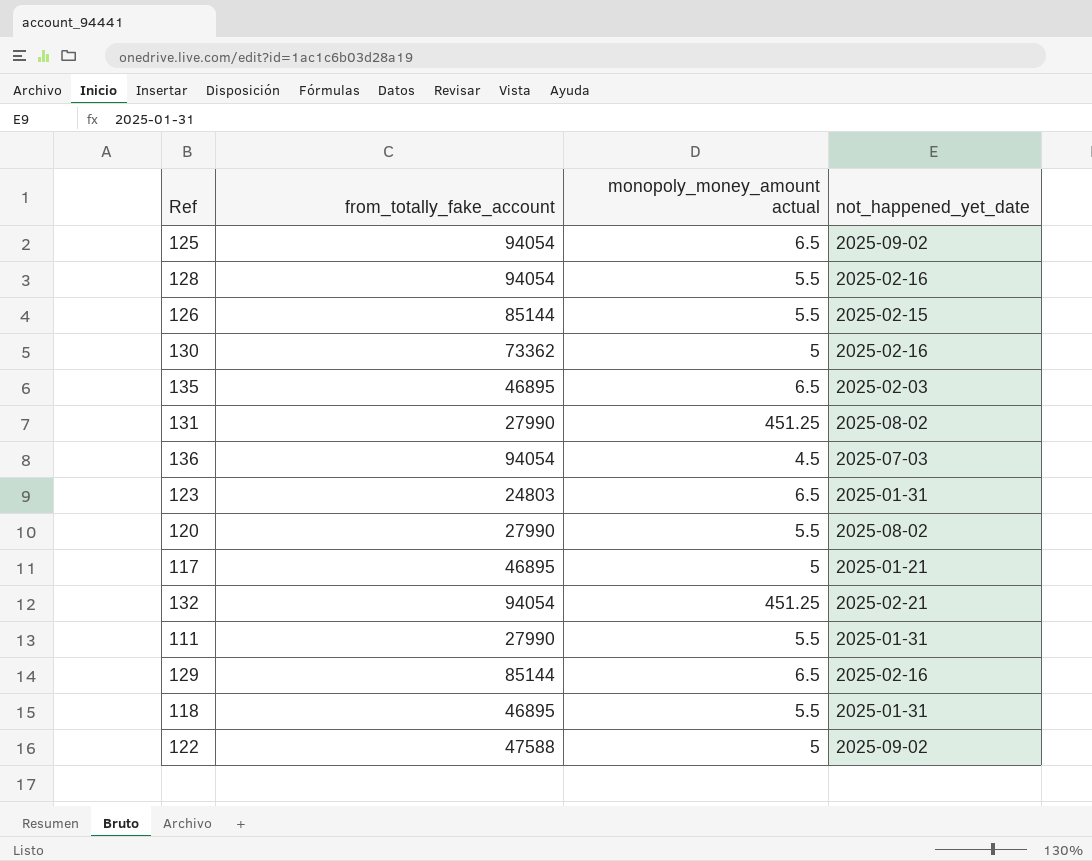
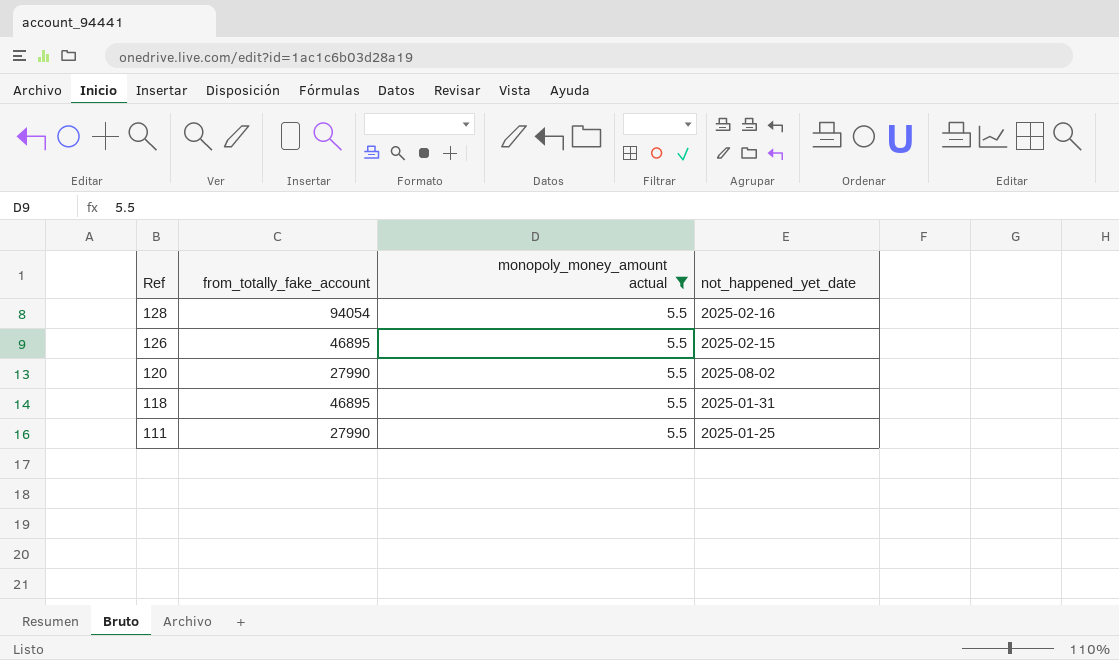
filter: none -> monopoly_money_amount actual = 5.5
row order: none -> Ref descending
126 | from_totally_fake_account: 85144 -> 46895
111 | not_happened_yet_date: 2025-01-31 -> 2025-01-25

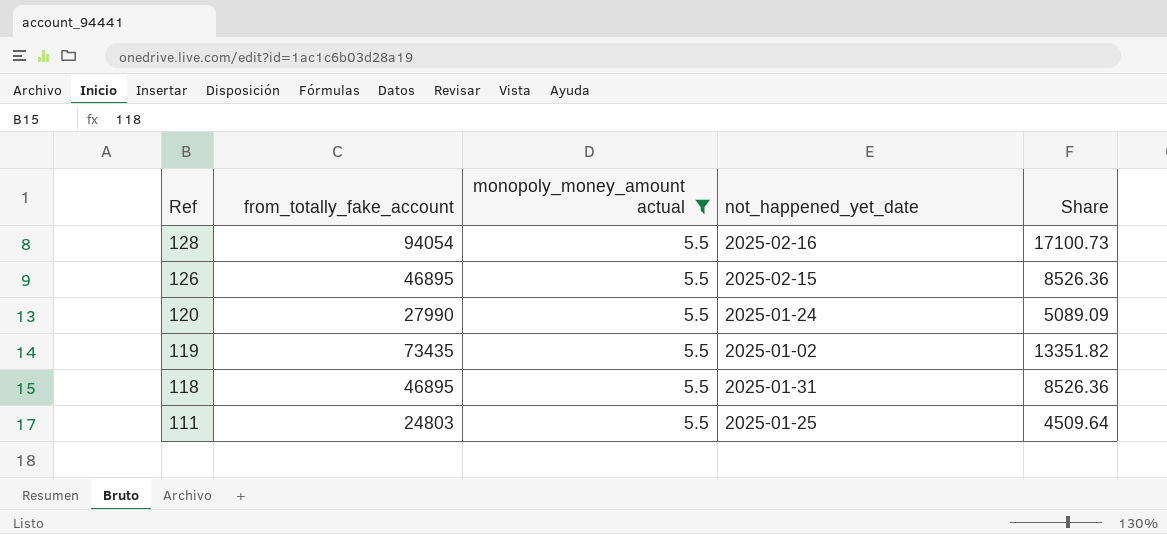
column Share | formula: none -> [from_totally_fake_account] / [monopoly_money_amount actual]
120 | not_happened_yet_date: 2025-08-02 -> 2025-01-24
row 119: none -> 73435 | 5.5 | 2025-01-02 | 13351.82
111 | from_totally_fake_account: 27990 -> 24803

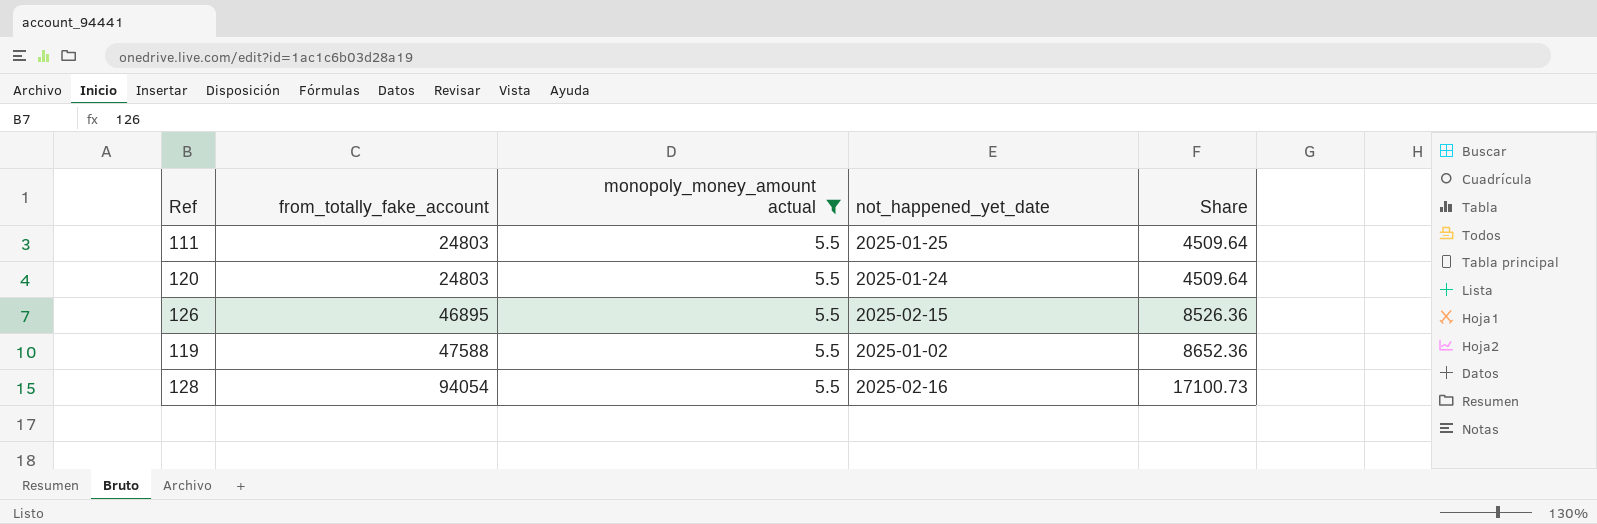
row order: Ref descending -> from_totally_fake_account ascending
row 118: 46895 | 5.5 | 2025-01-31 | 8526.36 -> none
120 | from_totally_fake_account: 27990 -> 24803
120 | Share: 5089.09 -> 4509.64
119 | from_totally_fake_account: 73435 -> 47588
119 | Share: 13351.82 -> 8652.36

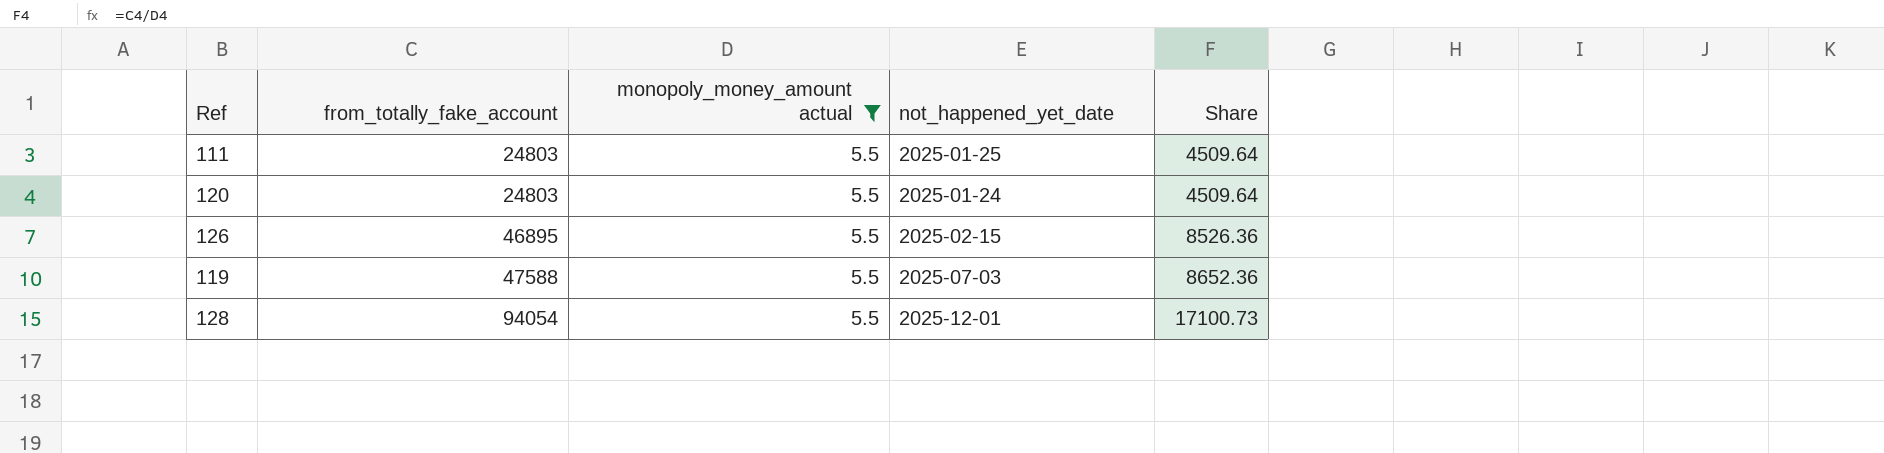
119 | not_happened_yet_date: 2025-01-02 -> 2025-07-03
128 | not_happened_yet_date: 2025-02-16 -> 2025-12-01

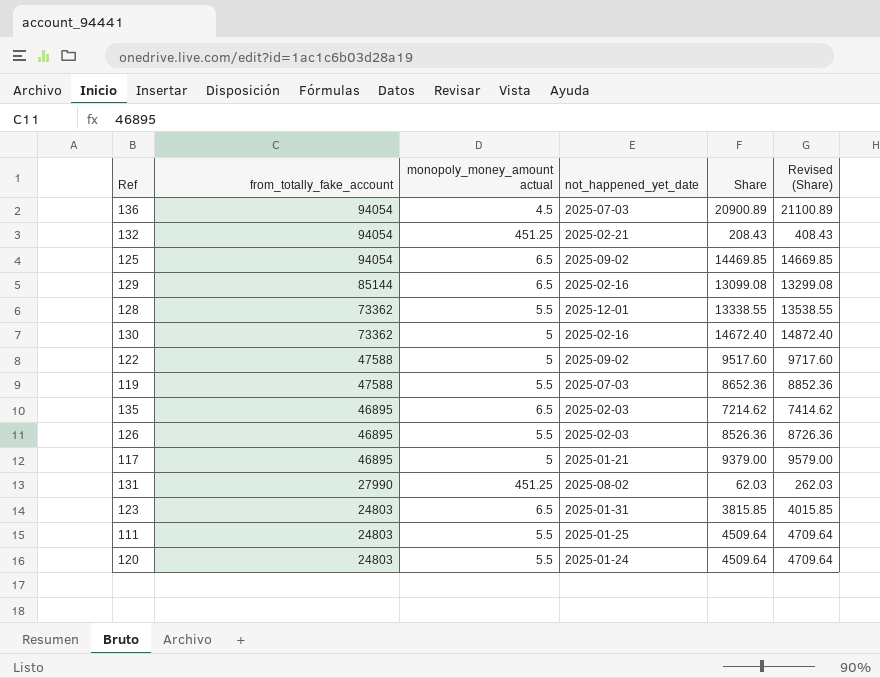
filter: monopoly_money_amount actual = 5.5 -> none
row order: from_totally_fake_account ascending -> from_totally_fake_account descending
column Revised (Share) | formula: none -> [Share] + 200
128 | from_totally_fake_account: 94054 -> 73362
128 | Share: 17100.73 -> 13338.55
126 | not_happened_yet_date: 2025-02-15 -> 2025-02-03

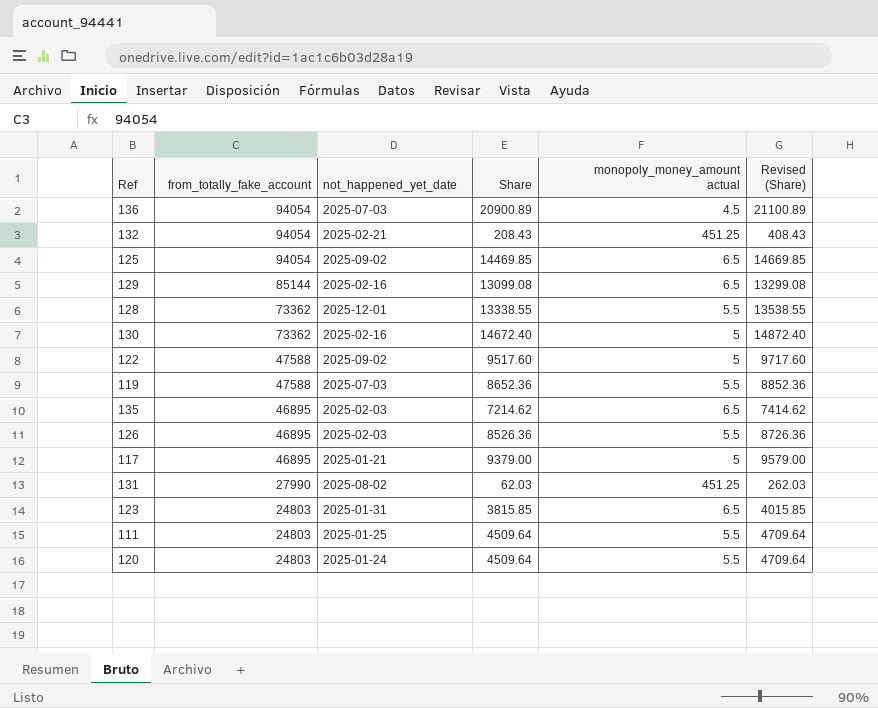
column monopoly_money_amount actual | position: 3 -> 5

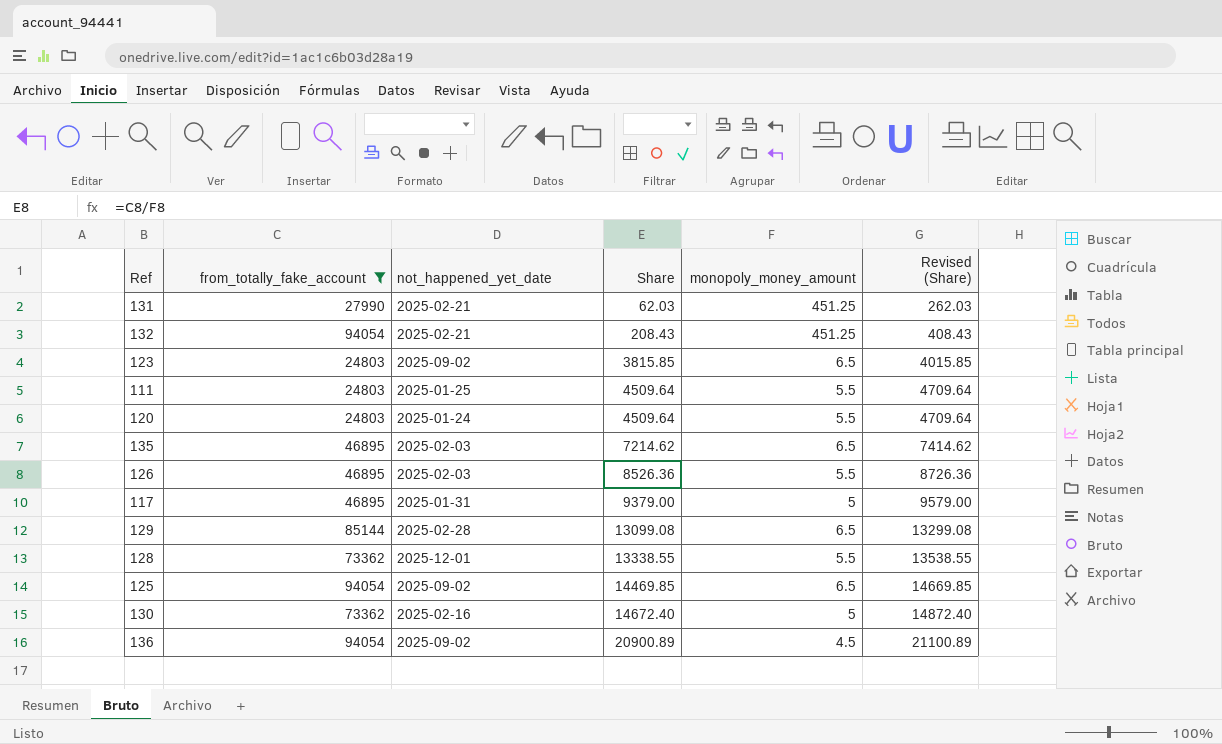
filter: none -> from_totally_fake_account != 47588
row order: from_totally_fake_account descending -> Share ascending
column name: monopoly_money_amount actual -> monopoly_money_amount
131 | not_happened_yet_date: 2025-08-02 -> 2025-02-21
123 | not_happened_yet_date: 2025-01-31 -> 2025-09-02
117 | not_happened_yet_date: 2025-01-21 -> 2025-01-31
129 | not_happened_yet_date: 2025-02-16 -> 2025-02-28
136 | not_happened_yet_date: 2025-07-03 -> 2025-09-02

